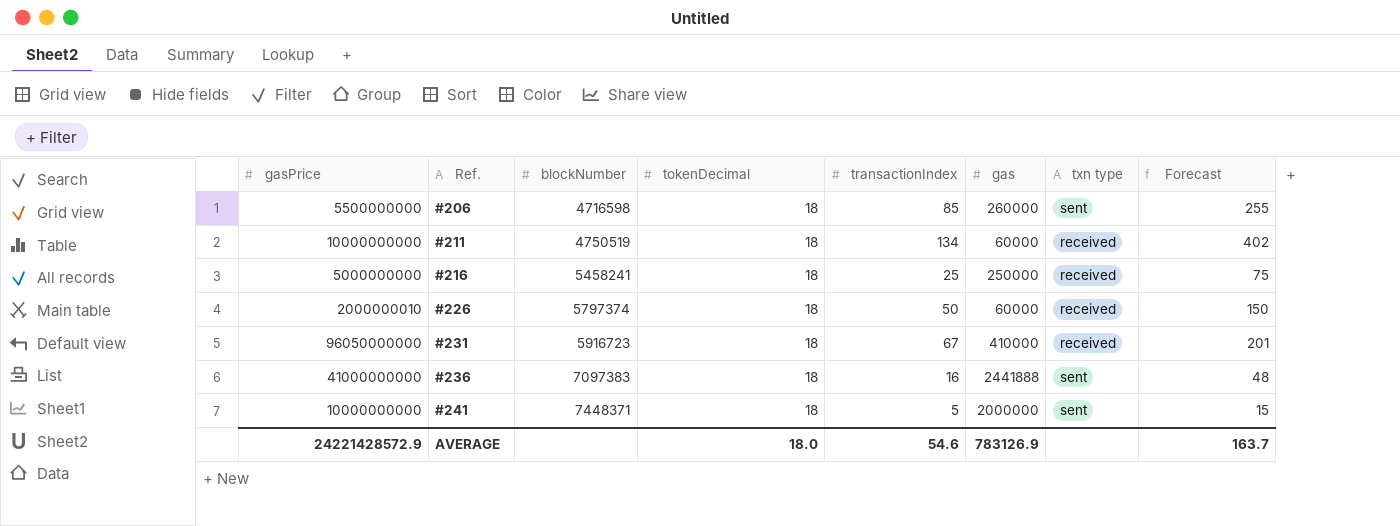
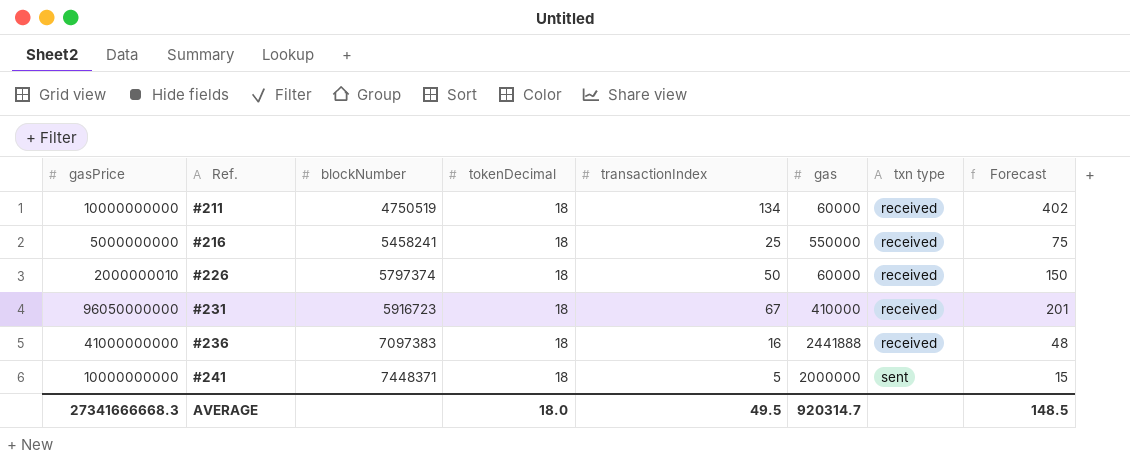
row #206: 5500000000 | 4716598 | 18 | 85 | 260000 | sent | 255 -> none
#216 | gas: 250000 -> 550000
#236 | txn type: sent -> received
AVERAGE | gasPrice: 24221428572.9 -> 27341666668.3
AVERAGE | transactionIndex: 54.6 -> 49.5
AVERAGE | gas: 783126.9 -> 920314.7
AVERAGE | Forecast: 163.7 -> 148.5

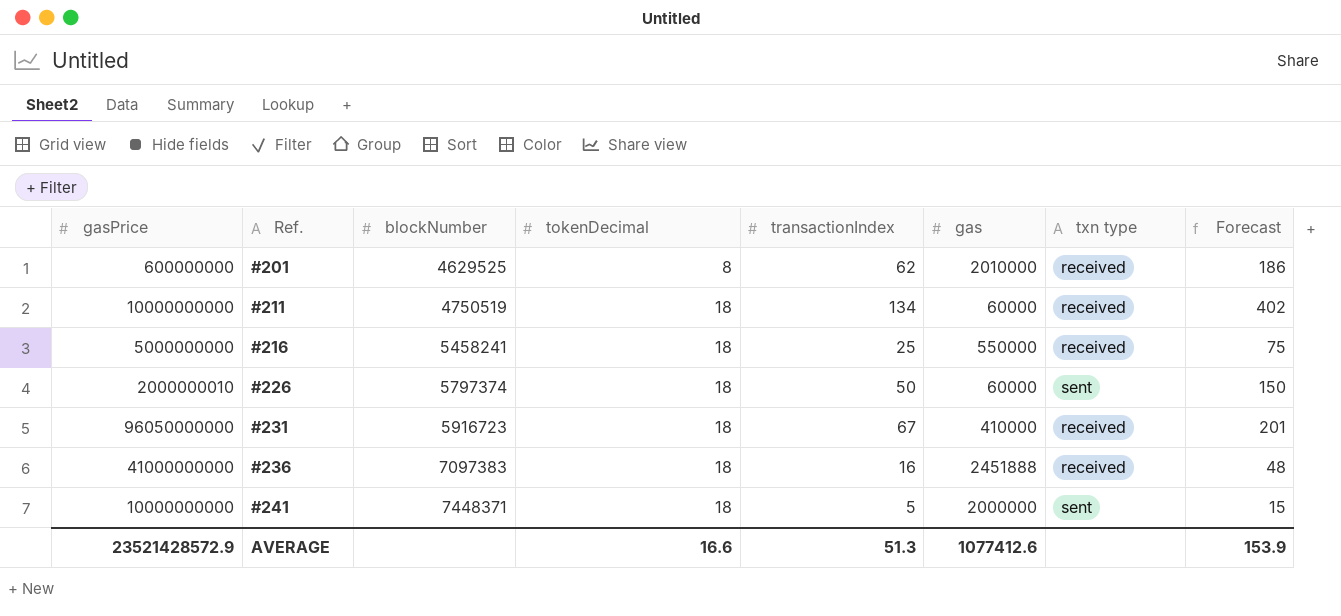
row #201: none -> 600000000 | 4629525 | 8 | 62 | 2010000 | received | 186
#226 | txn type: received -> sent
#236 | gas: 2441888 -> 2451888
AVERAGE | gasPrice: 27341666668.3 -> 23521428572.9
AVERAGE | tokenDecimal: 18.0 -> 16.6
AVERAGE | transactionIndex: 49.5 -> 51.3
AVERAGE | gas: 920314.7 -> 1077412.6
AVERAGE | Forecast: 148.5 -> 153.9

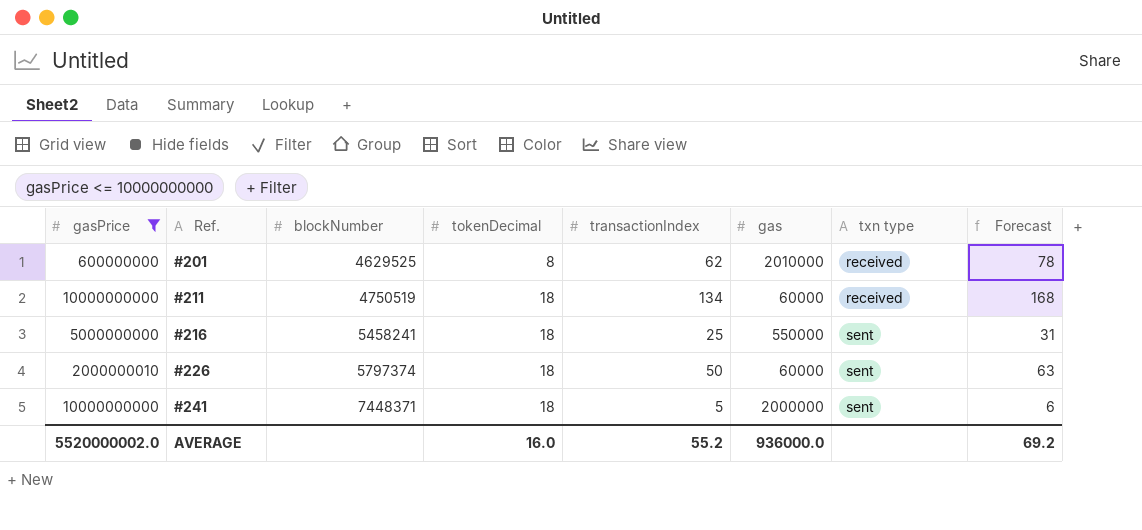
filter: none -> gasPrice <= 10000000000
column Forecast | formula: [transactionIndex] * 3 -> [transactionIndex] * 1.25
#216 | txn type: received -> sent
AVERAGE | gasPrice: 23521428572.9 -> 5520000002.0
AVERAGE | tokenDecimal: 16.6 -> 16.0
AVERAGE | transactionIndex: 51.3 -> 55.2
AVERAGE | gas: 1077412.6 -> 936000.0
AVERAGE | Forecast: 153.9 -> 69.2

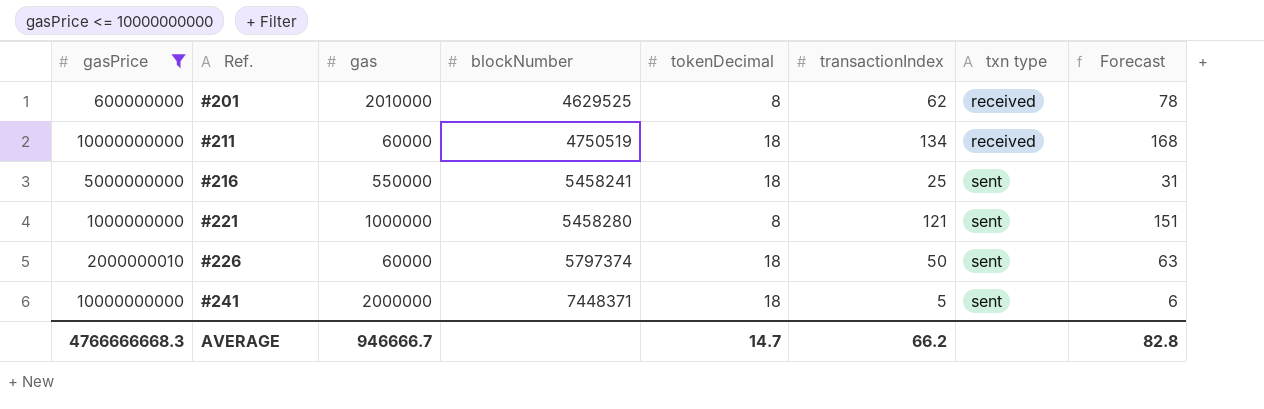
column gas | position: 6 -> 3
row #221: none -> 1000000000 | 1000000 | 5458280 | 8 | 121 | sent | 151
AVERAGE | gasPrice: 5520000002.0 -> 4766666668.3
AVERAGE | gas: 936000.0 -> 946666.7
AVERAGE | tokenDecimal: 16.0 -> 14.7
AVERAGE | transactionIndex: 55.2 -> 66.2
AVERAGE | Forecast: 69.2 -> 82.8

